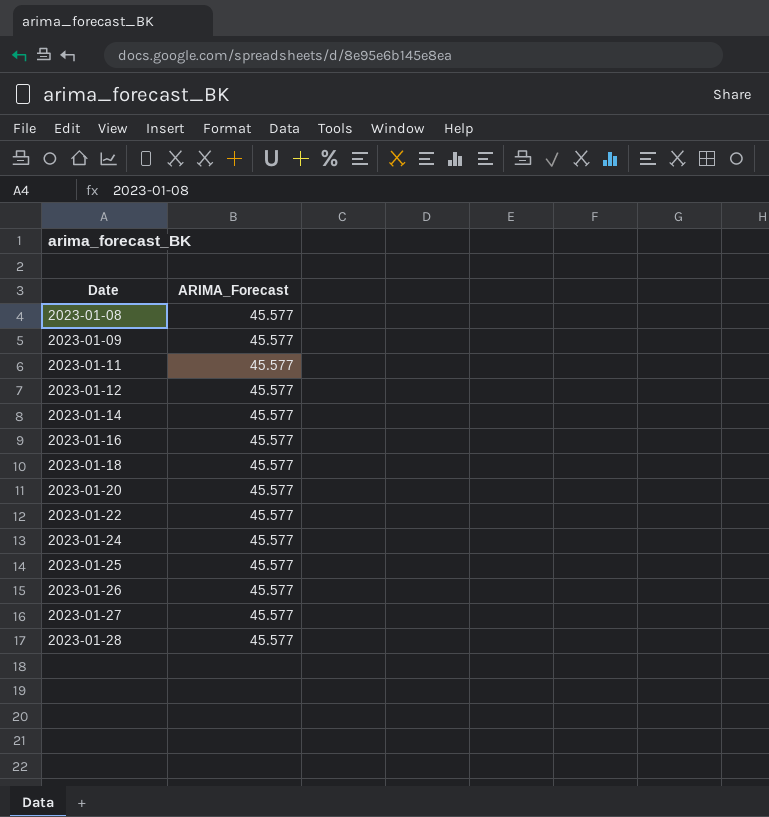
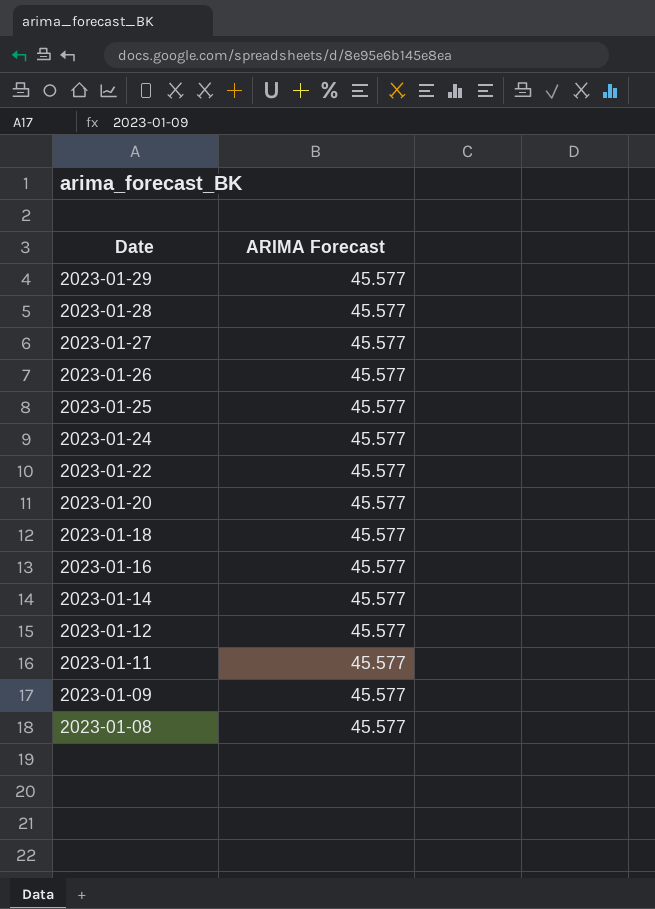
row order: Date ascending -> Date descending
column name: ARIMA_Forecast -> ARIMA Forecast
row 2023-01-29: none -> 45.577

